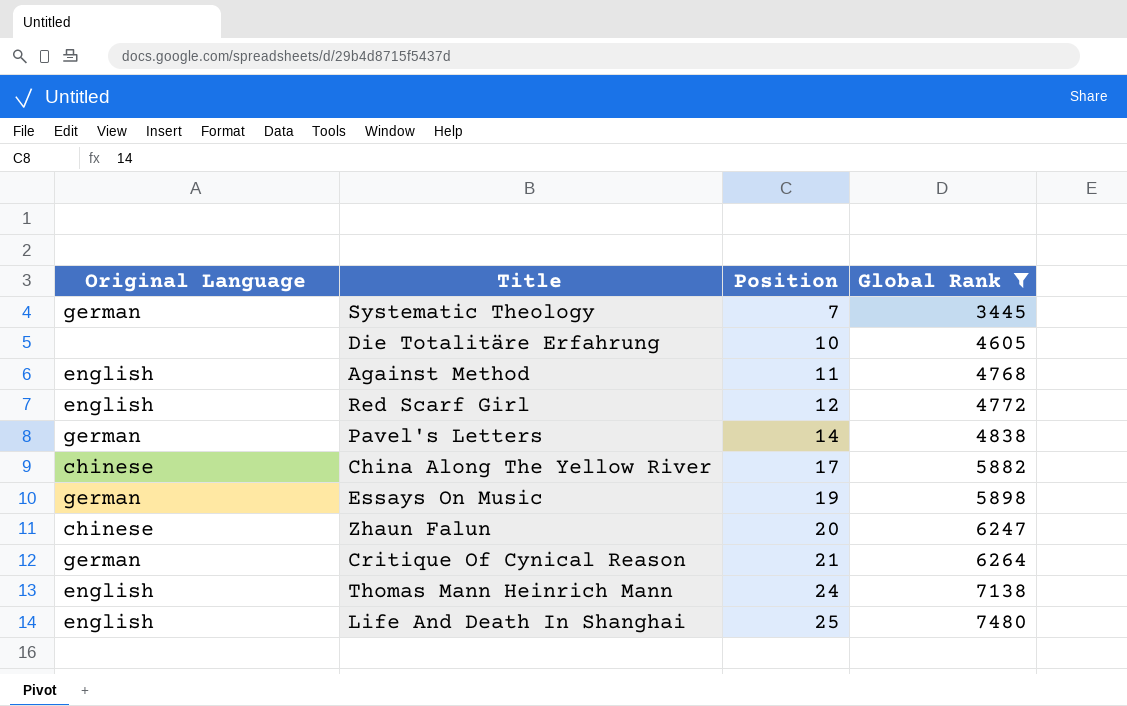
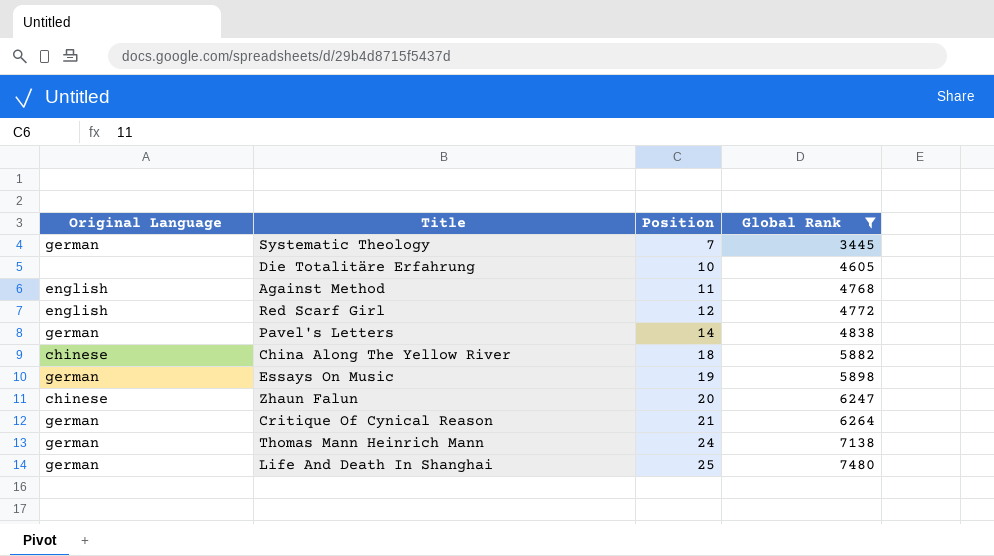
China Along The Yellow River | Position: 17 -> 18
Thomas Mann Heinrich Mann | Original Language: english -> german
Life And Death In Shanghai | Original Language: english -> german

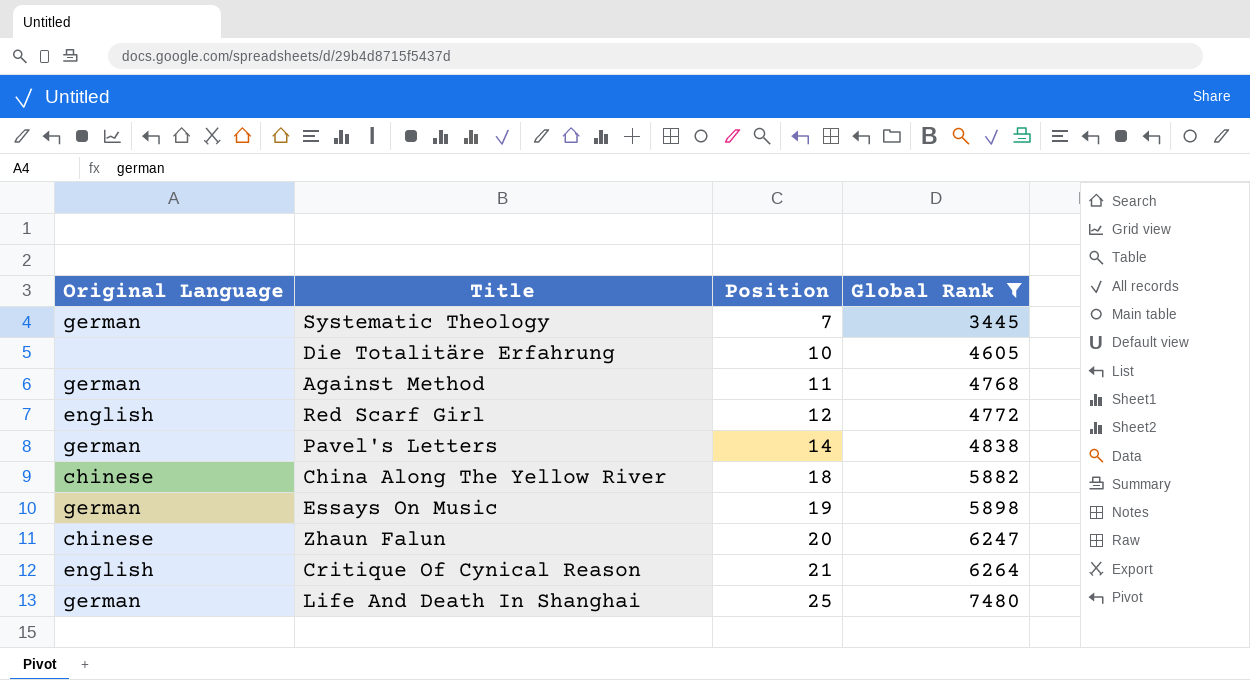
row Thomas Mann Heinrich Mann: german | 24 | 7138 -> none
Against Method | Original Language: english -> german
Critique Of Cynical Reason | Original Language: german -> english

